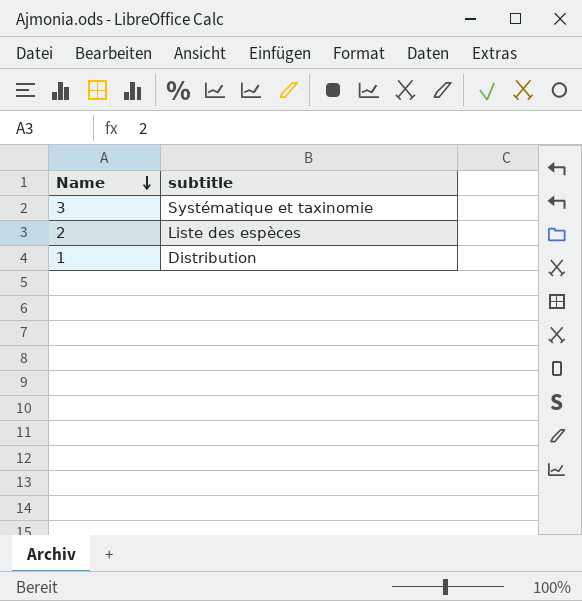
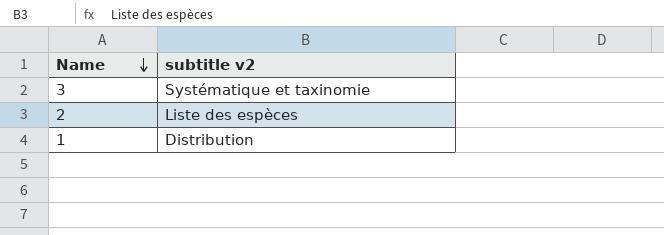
column name: subtitle -> subtitle v2

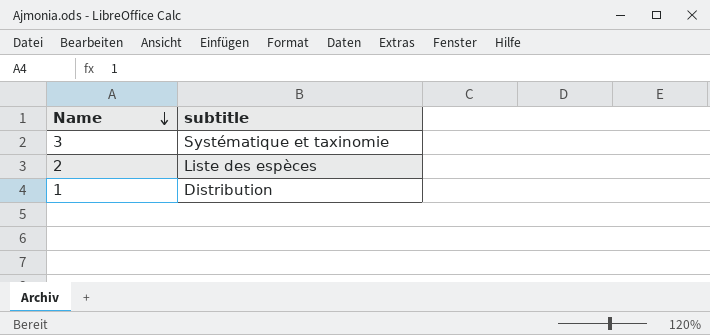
column name: subtitle v2 -> subtitle

